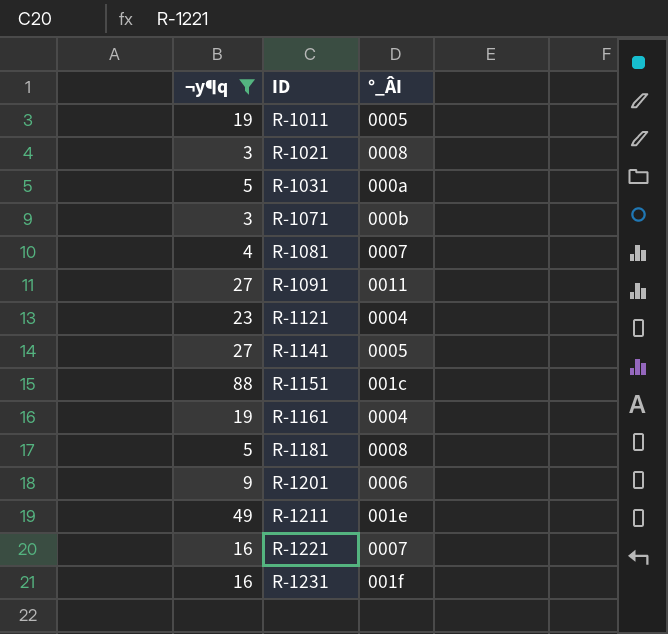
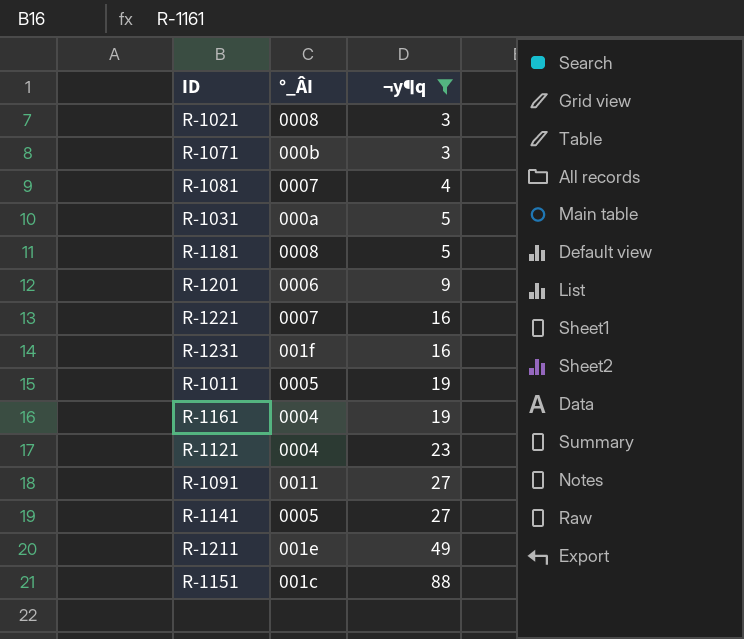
row order: ID ascending -> ¬y¶q ascending
column ¬y¶q | position: 1 -> 3

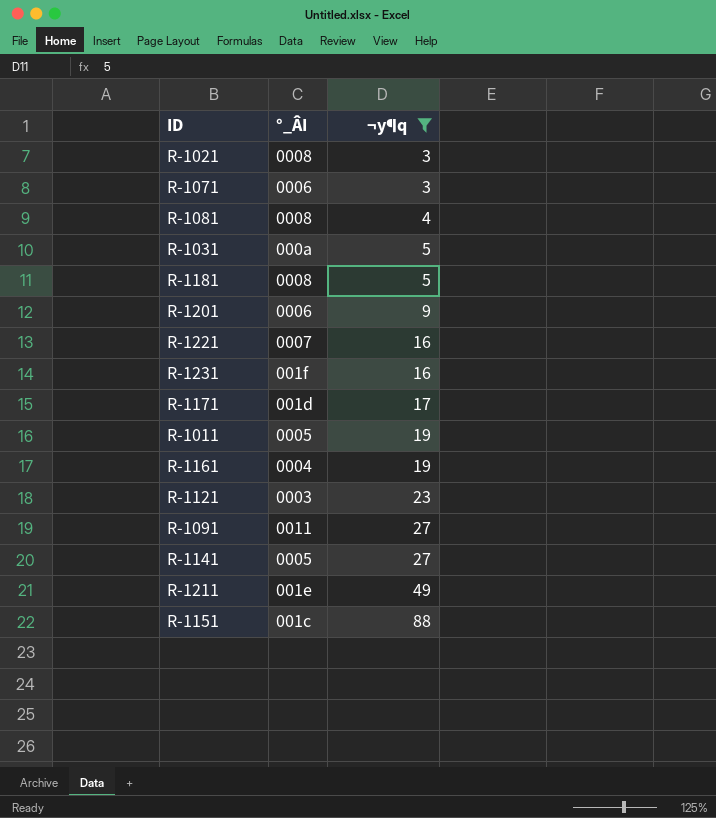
R-1071 | °_ÂI: 000b -> 0006
R-1081 | °_ÂI: 0007 -> 0008
row R-1171: none -> 001d | 17
R-1121 | °_ÂI: 0004 -> 0003

